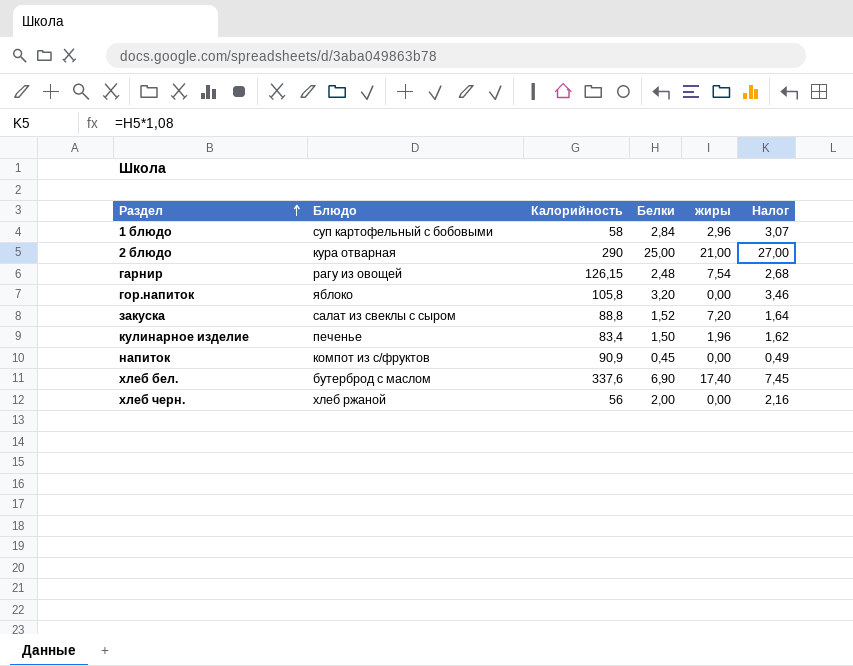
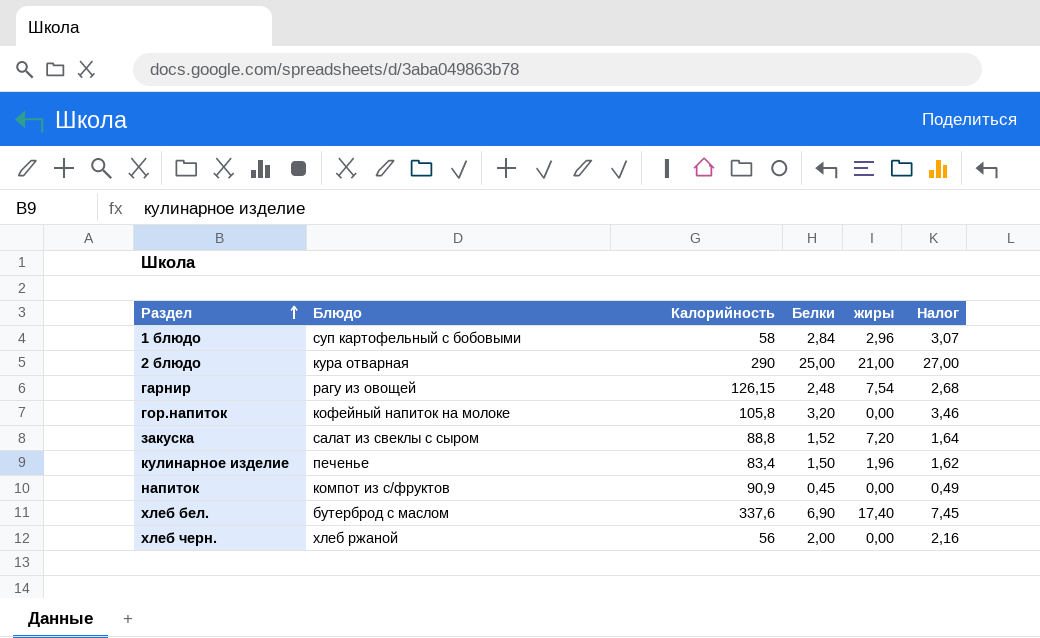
гор.напиток | Блюдо: яблоко -> кофейный напиток на молоке

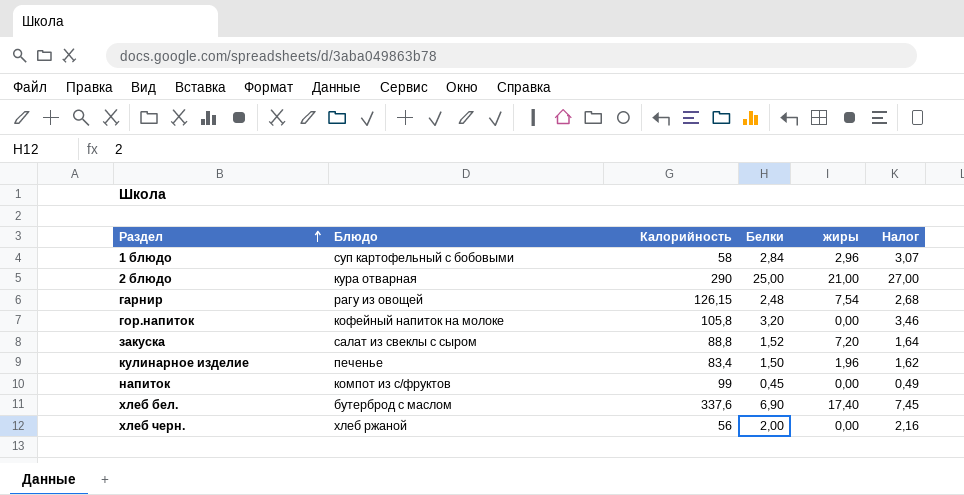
напиток | Калорийность: 90,9 -> 99

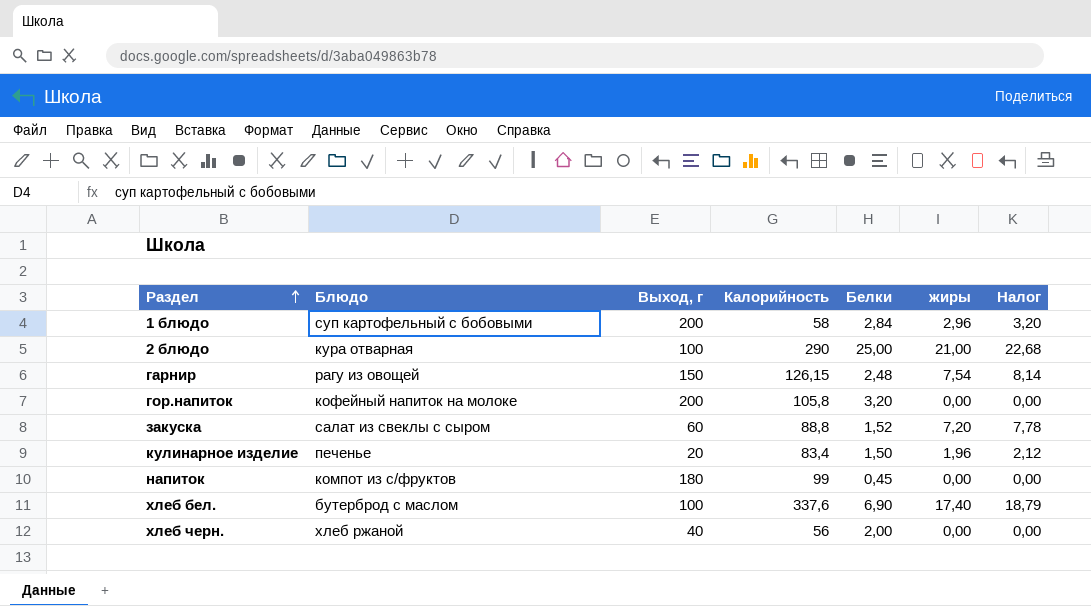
column Выход, г | position: none -> 3
column Налог | formula: [Белки] * 1,08 -> [жиры] * 1,08

